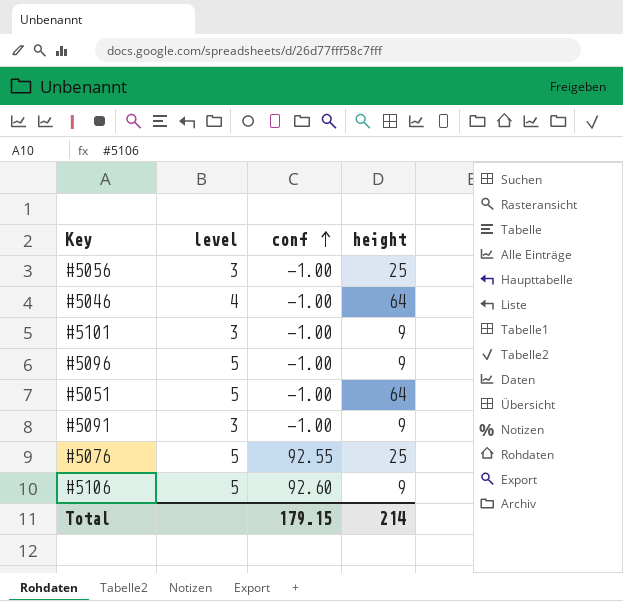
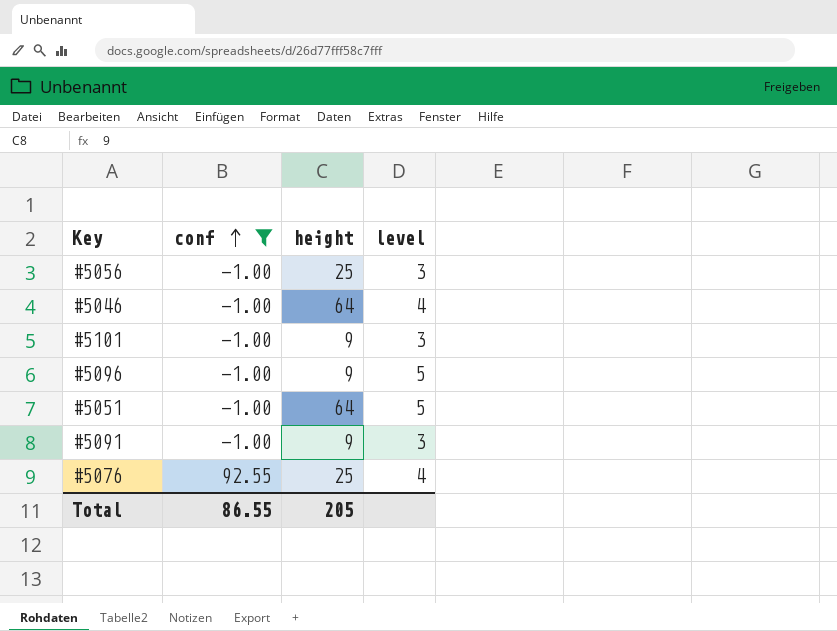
filter: none -> conf != 92.60
column level | position: 2 -> 4
#5076 | level: 5 -> 4
Total | conf: 179.15 -> 86.55
Total | height: 214 -> 205

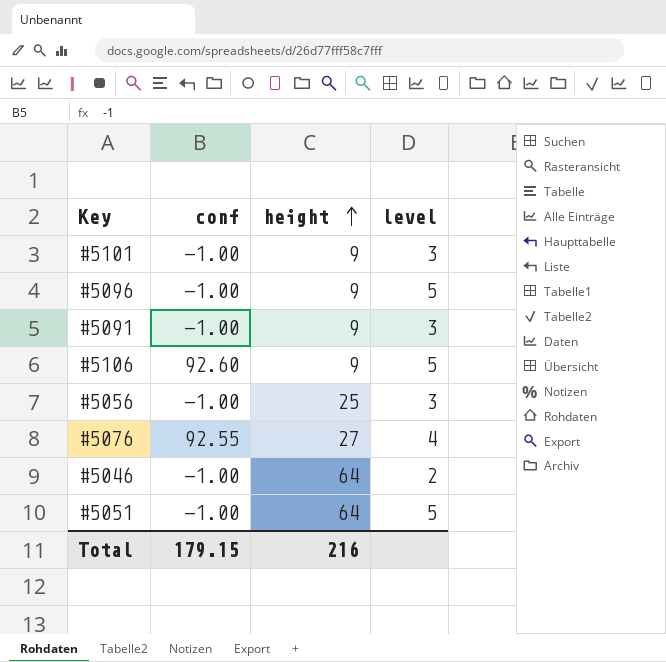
filter: conf != 92.60 -> none
row order: conf ascending -> height ascending
#5076 | height: 25 -> 27
#5046 | level: 4 -> 2
Total | conf: 86.55 -> 179.15
Total | height: 205 -> 216

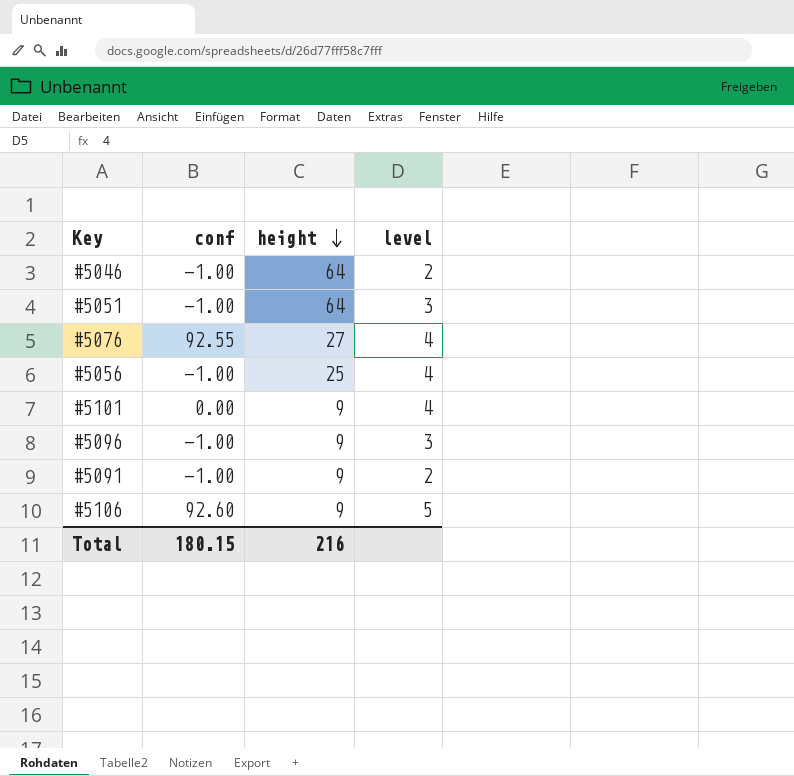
row order: height ascending -> height descending
#5051 | level: 5 -> 3
#5056 | level: 3 -> 4
#5101 | conf: -1.00 -> 0.00
#5101 | level: 3 -> 4
#5096 | level: 5 -> 3
#5091 | level: 3 -> 2
Total | conf: 179.15 -> 180.15

